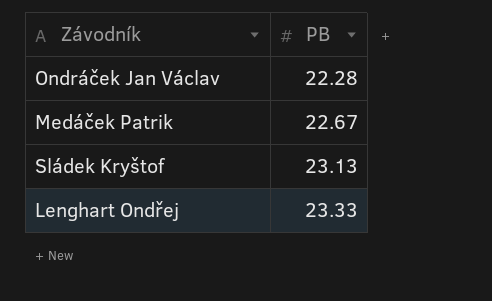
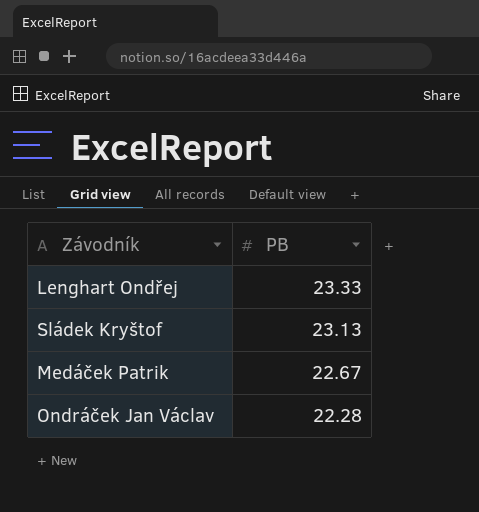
row order: PB ascending -> PB descending

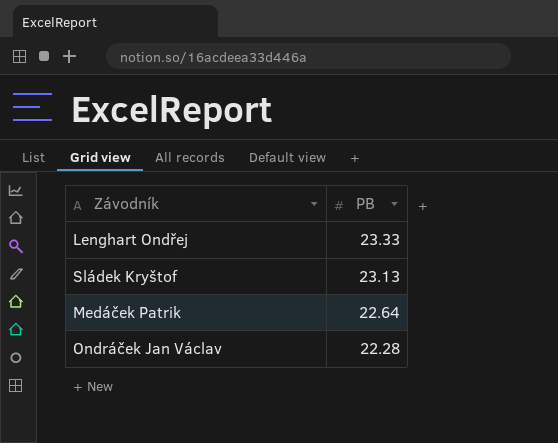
Medáček Patrik | PB: 22.67 -> 22.64

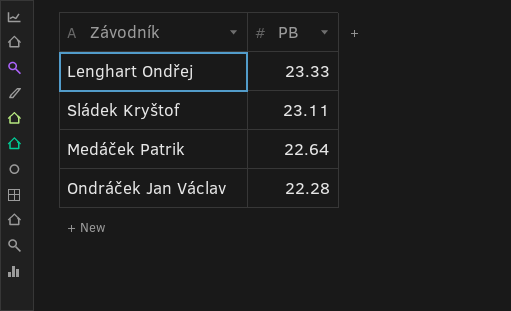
Sládek Kryštof | PB: 23.13 -> 23.11

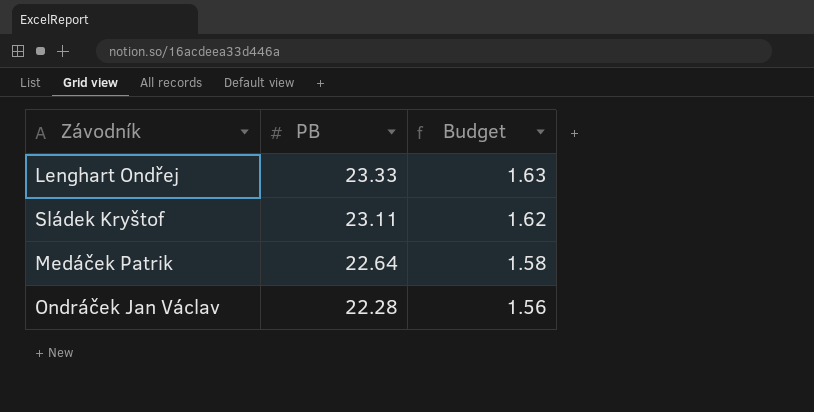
column Budget | formula: none -> [PB] * 0.07

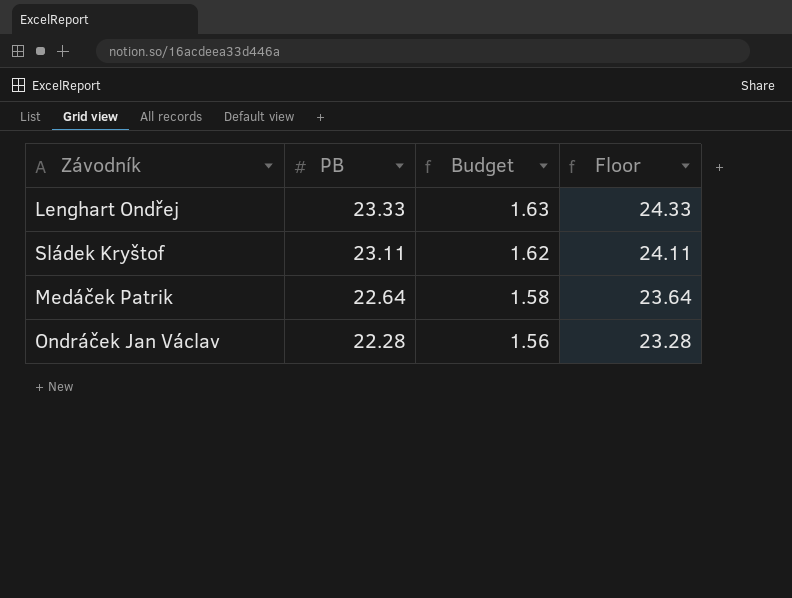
column Floor | formula: none -> [PB] + 1

